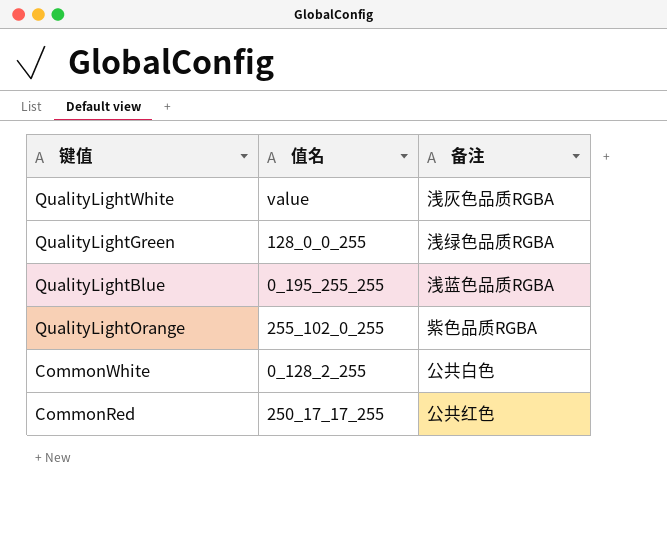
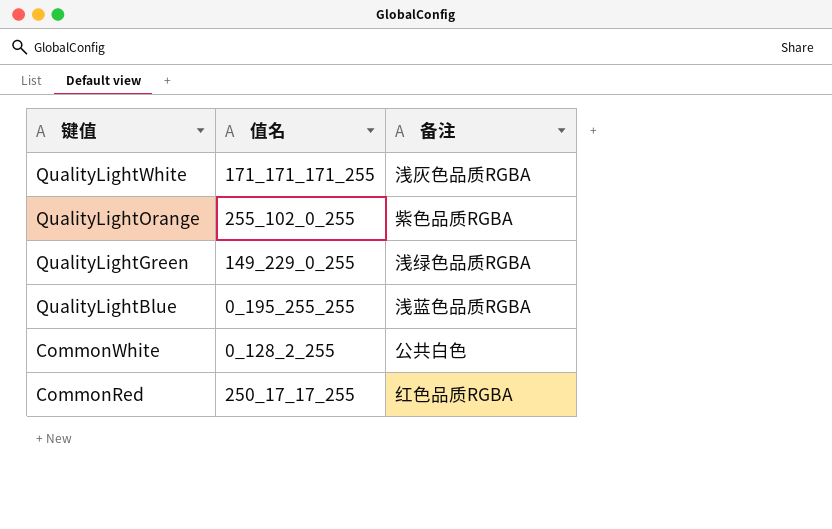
row order: none -> 键值 descending
QualityLightWhite | 值名: value -> 171_171_171_255
QualityLightGreen | 值名: 128_0_0_255 -> 149_229_0_255
CommonRed | 备注: 公共红色 -> 红色品质RGBA

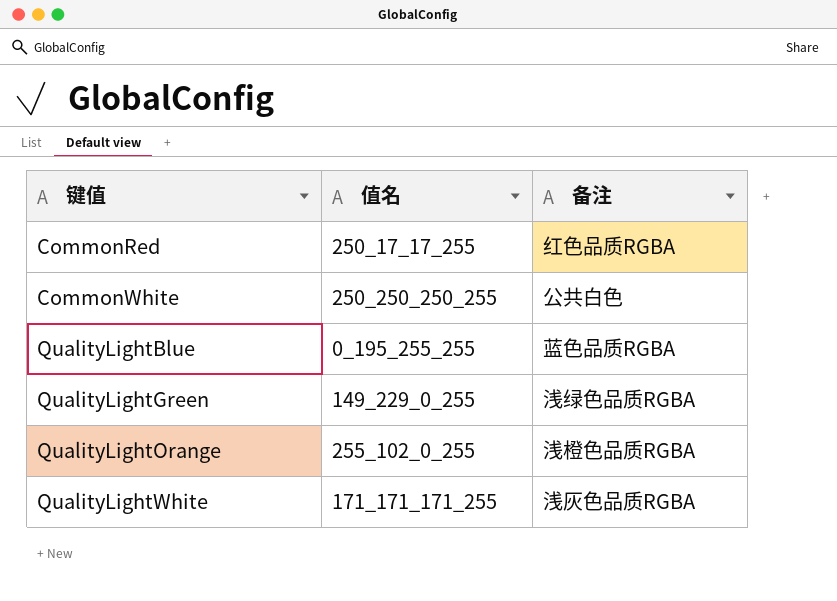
row order: 键值 descending -> 键值 ascending
CommonWhite | 值名: 0_128_2_255 -> 250_250_250_255
QualityLightBlue | 备注: 浅蓝色品质RGBA -> 蓝色品质RGBA
QualityLightOrange | 备注: 紫色品质RGBA -> 浅橙色品质RGBA

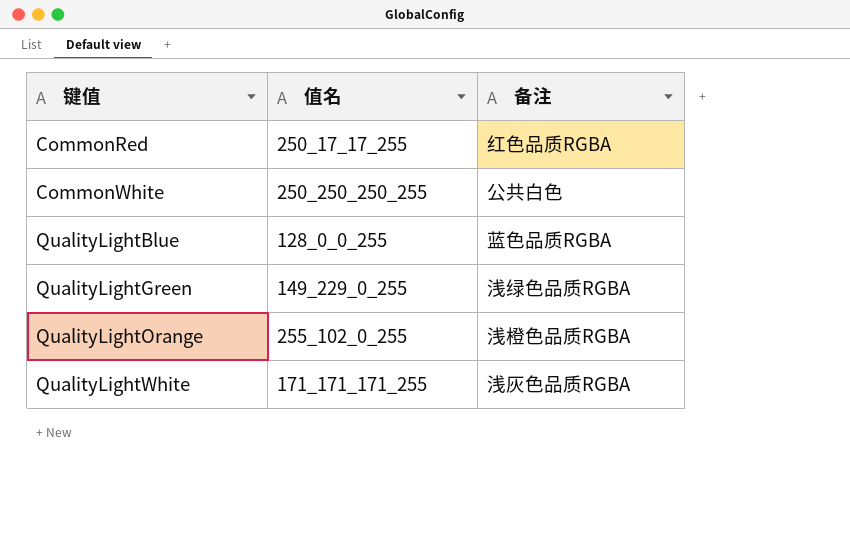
QualityLightBlue | 值名: 0_195_255_255 -> 128_0_0_255

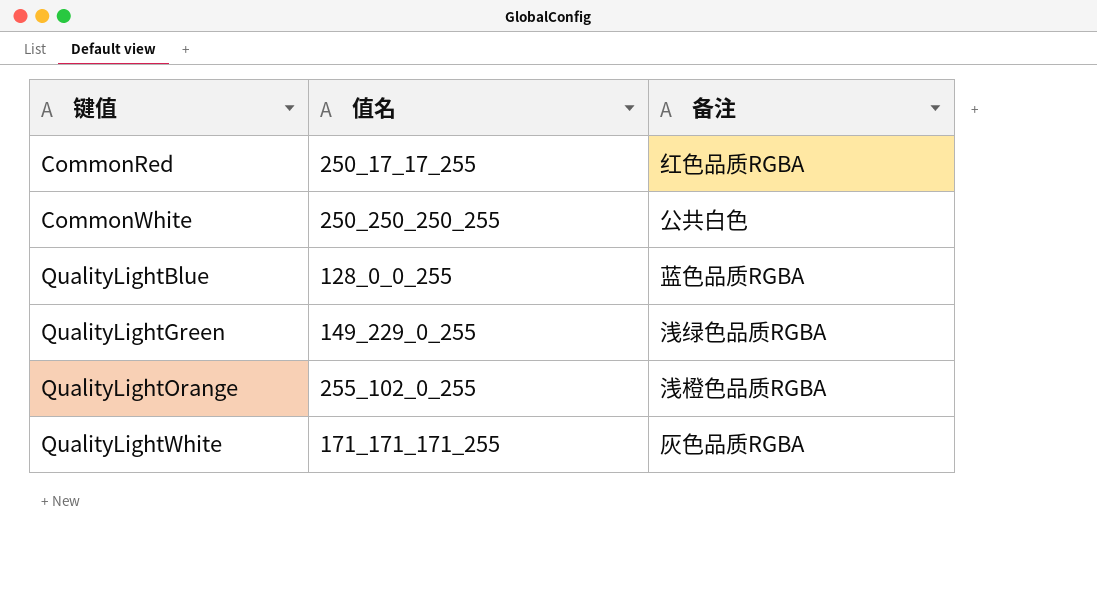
QualityLightWhite | 备注: 浅灰色品质RGBA -> 灰色品质RGBA

